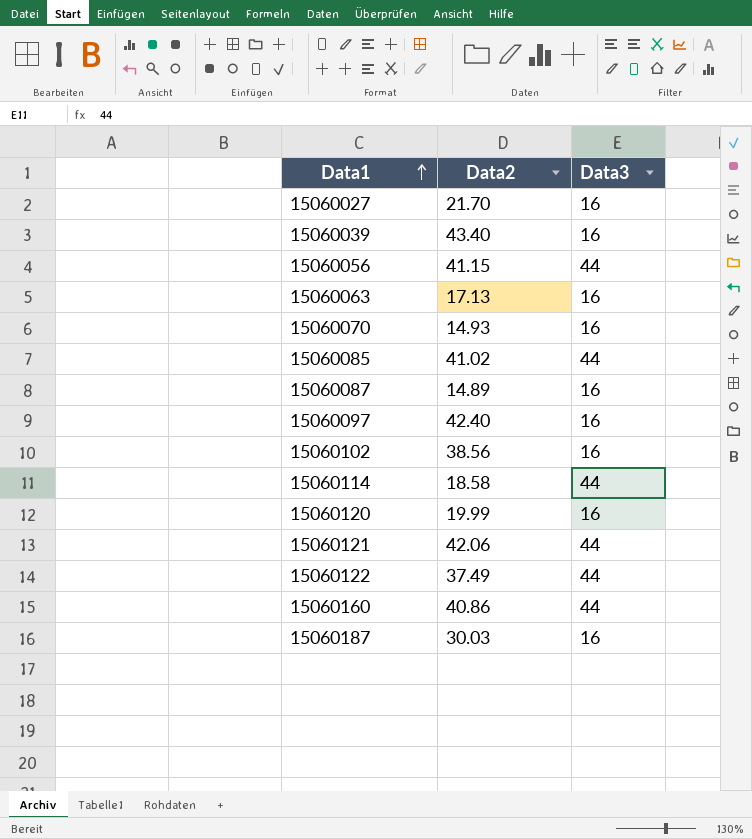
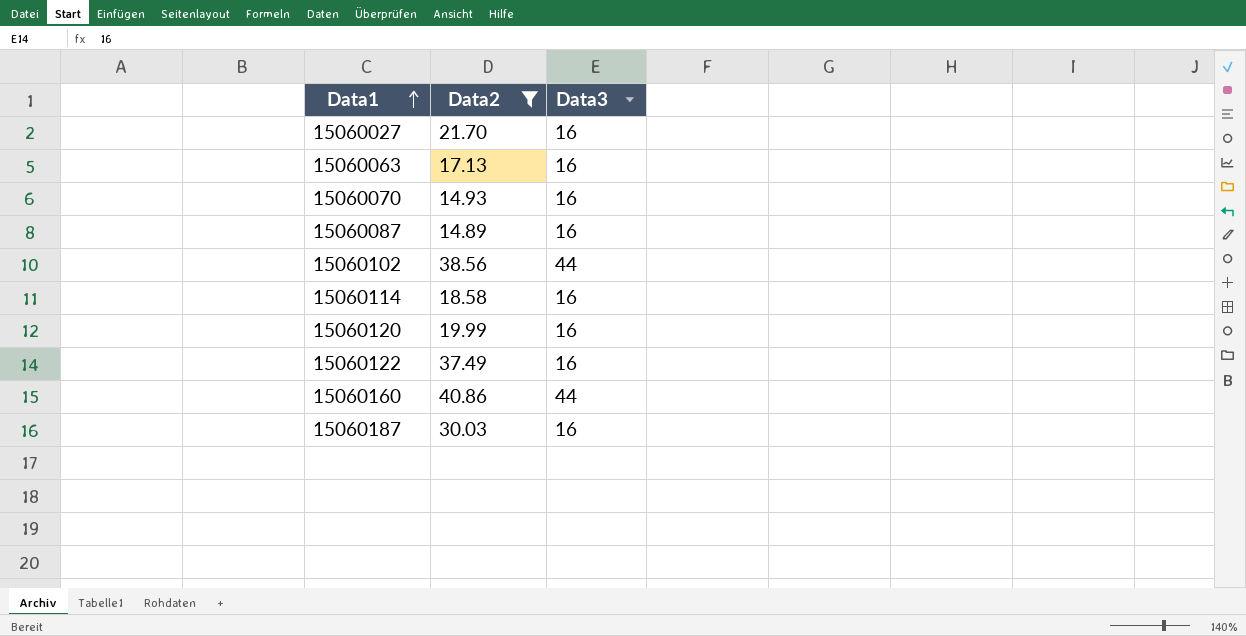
filter: none -> Data2 <= 40.86
15060102 | Data3: 16 -> 44
15060114 | Data3: 44 -> 16
15060122 | Data3: 44 -> 16

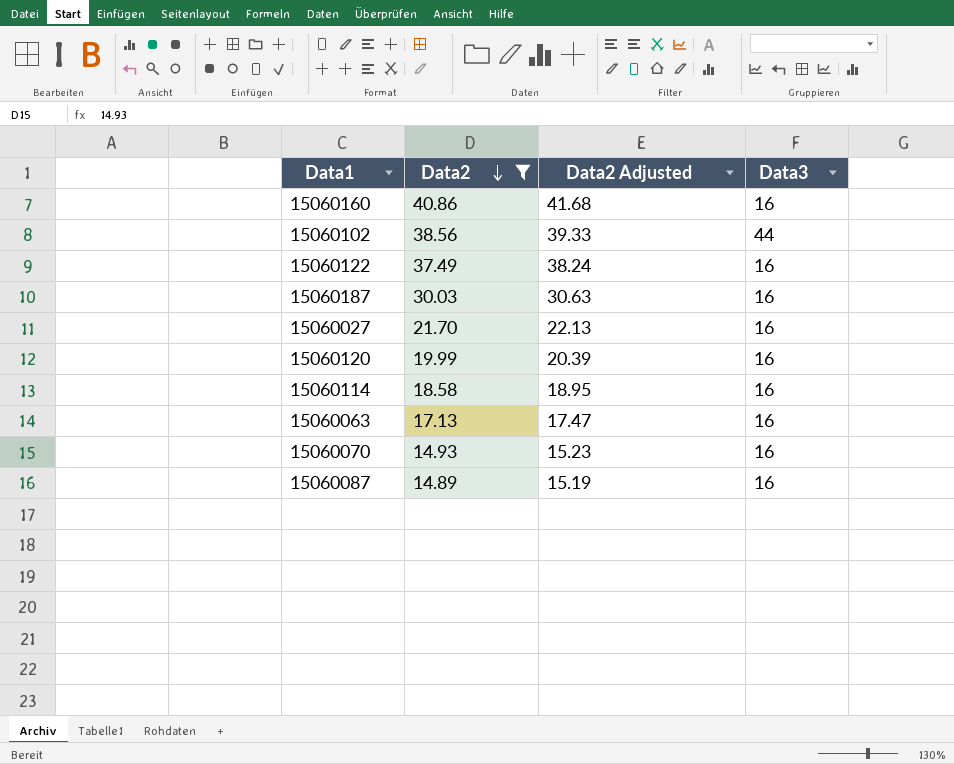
row order: Data1 ascending -> Data2 descending
column Data2 Adjusted | formula: none -> [Data2] * 1.02
15060160 | Data3: 44 -> 16

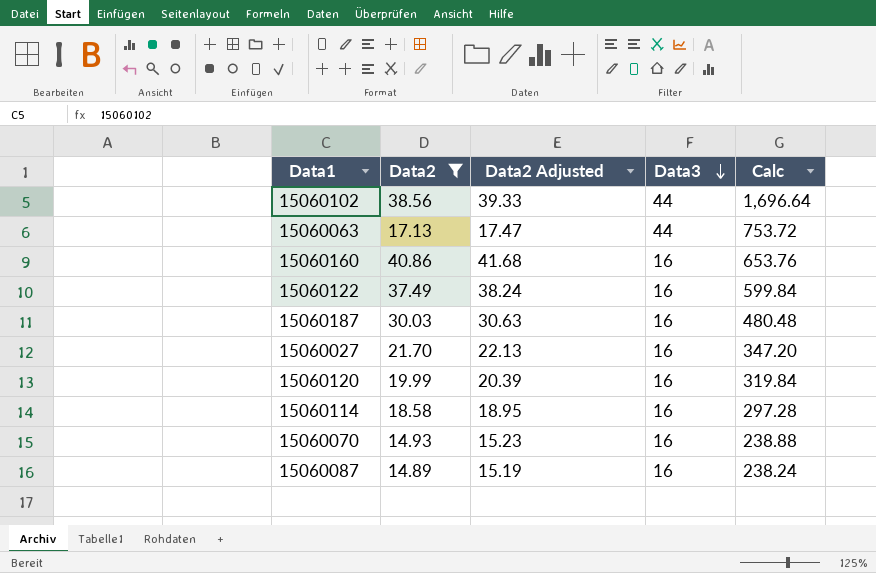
row order: Data2 descending -> Data3 descending
column Calc | formula: none -> [Data2] * [Data3]
15060063 | Data3: 16 -> 44

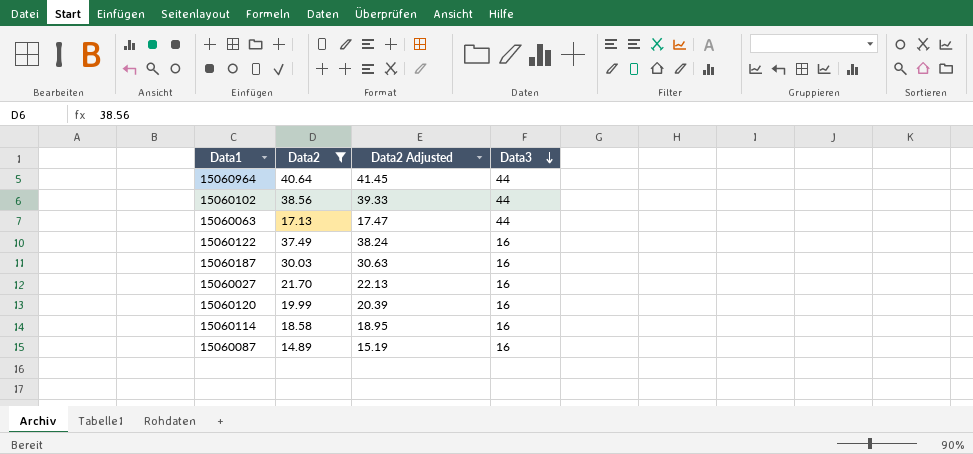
column Calc | formula: [Data2] * [Data3] -> none
row 15060160: 40.86 | 41.68 | 16 | 653.76 -> none
row 15060070: 14.93 | 15.23 | 16 | 238.88 -> none
row 15060964: none -> 40.64 | 41.45 | 44

